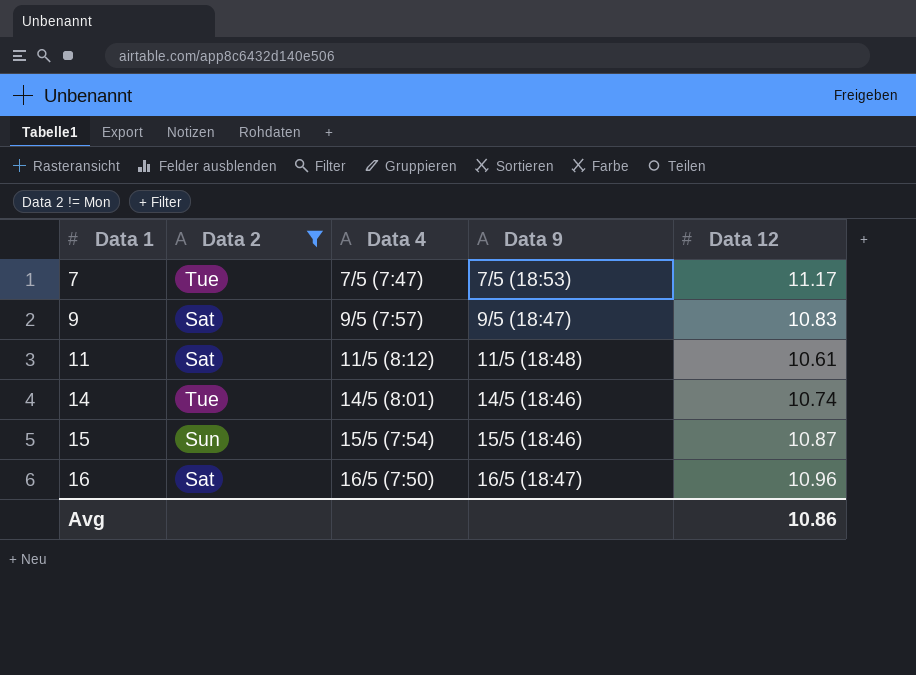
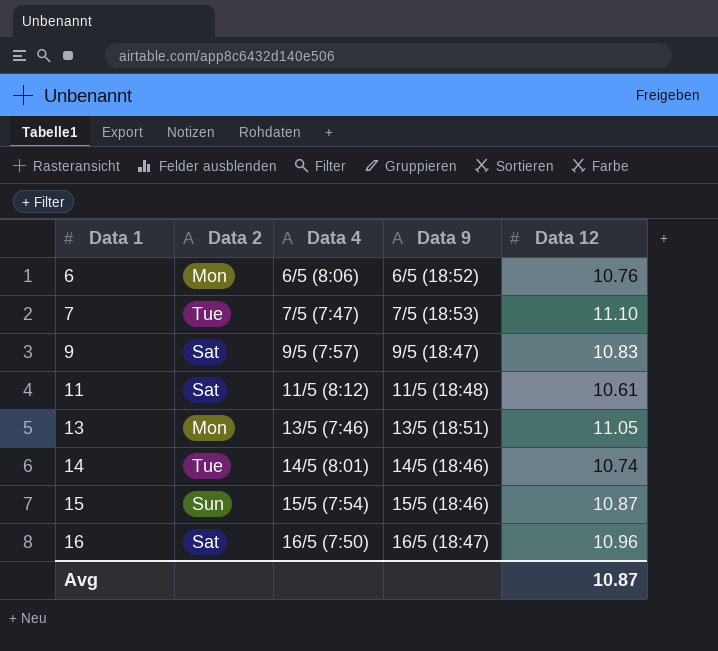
filter: Data 2 != Mon -> none
7 | Data 12: 11.17 -> 11.10
Avg | Data 12: 10.86 -> 10.87

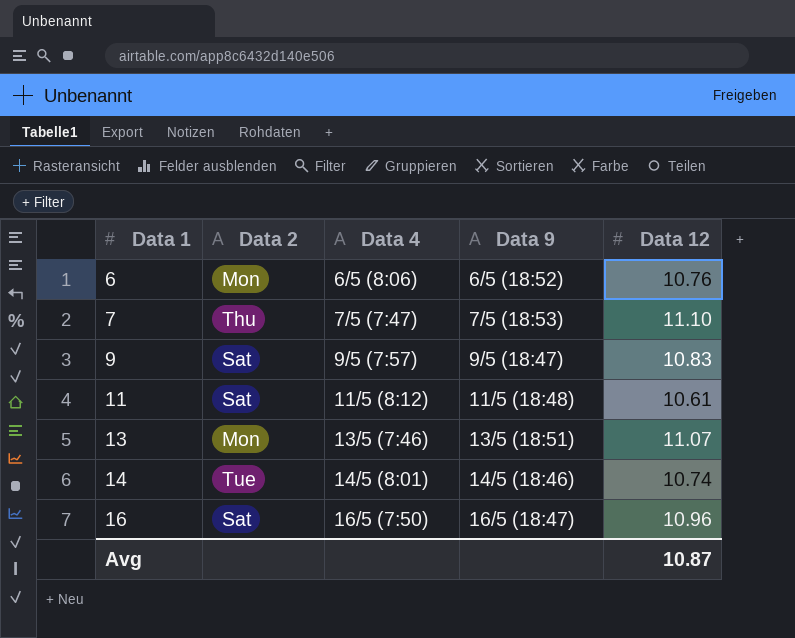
row 15: Sun | 15/5 (7:54) | 15/5 (18:46) | 10.87 -> none
7 | Data 2: Tue -> Thu
13 | Data 12: 11.05 -> 11.07

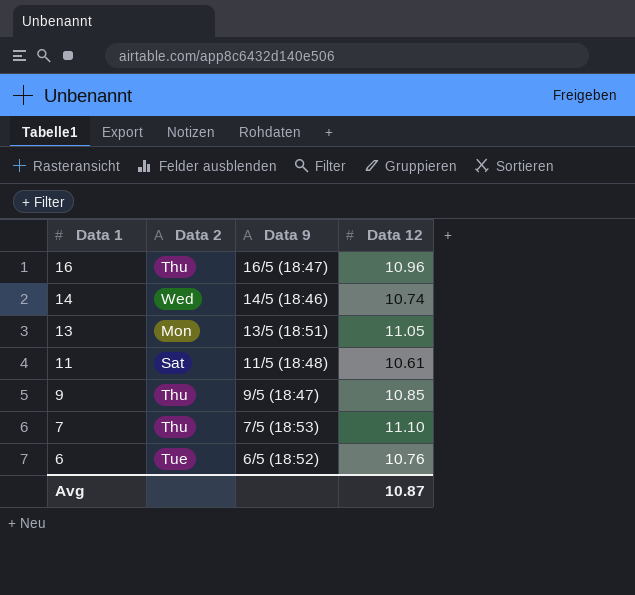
row order: Data 1 ascending -> Data 1 descending
column Data 4 | position: 3 -> none
16 | Data 2: Sat -> Thu
14 | Data 2: Tue -> Wed
13 | Data 12: 11.07 -> 11.05
9 | Data 2: Sat -> Thu
9 | Data 12: 10.83 -> 10.85
6 | Data 2: Mon -> Tue

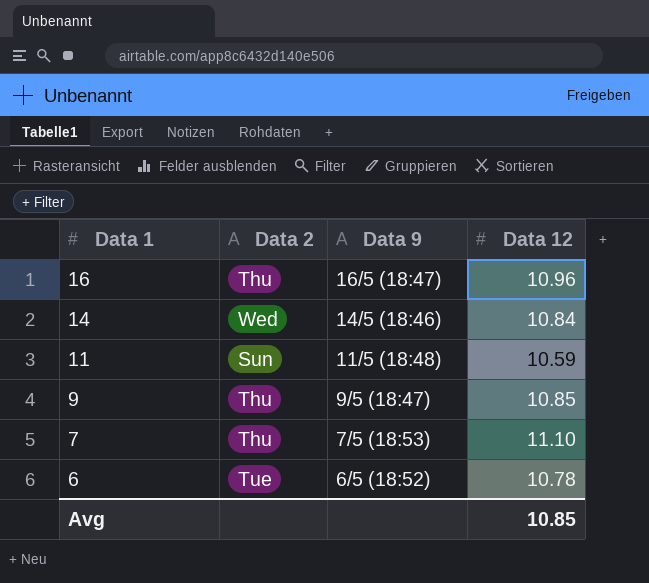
row 13: Mon | 13/5 (18:51) | 11.05 -> none
14 | Data 12: 10.74 -> 10.84
11 | Data 2: Sat -> Sun
11 | Data 12: 10.61 -> 10.59
6 | Data 12: 10.76 -> 10.78
Avg | Data 12: 10.87 -> 10.85

